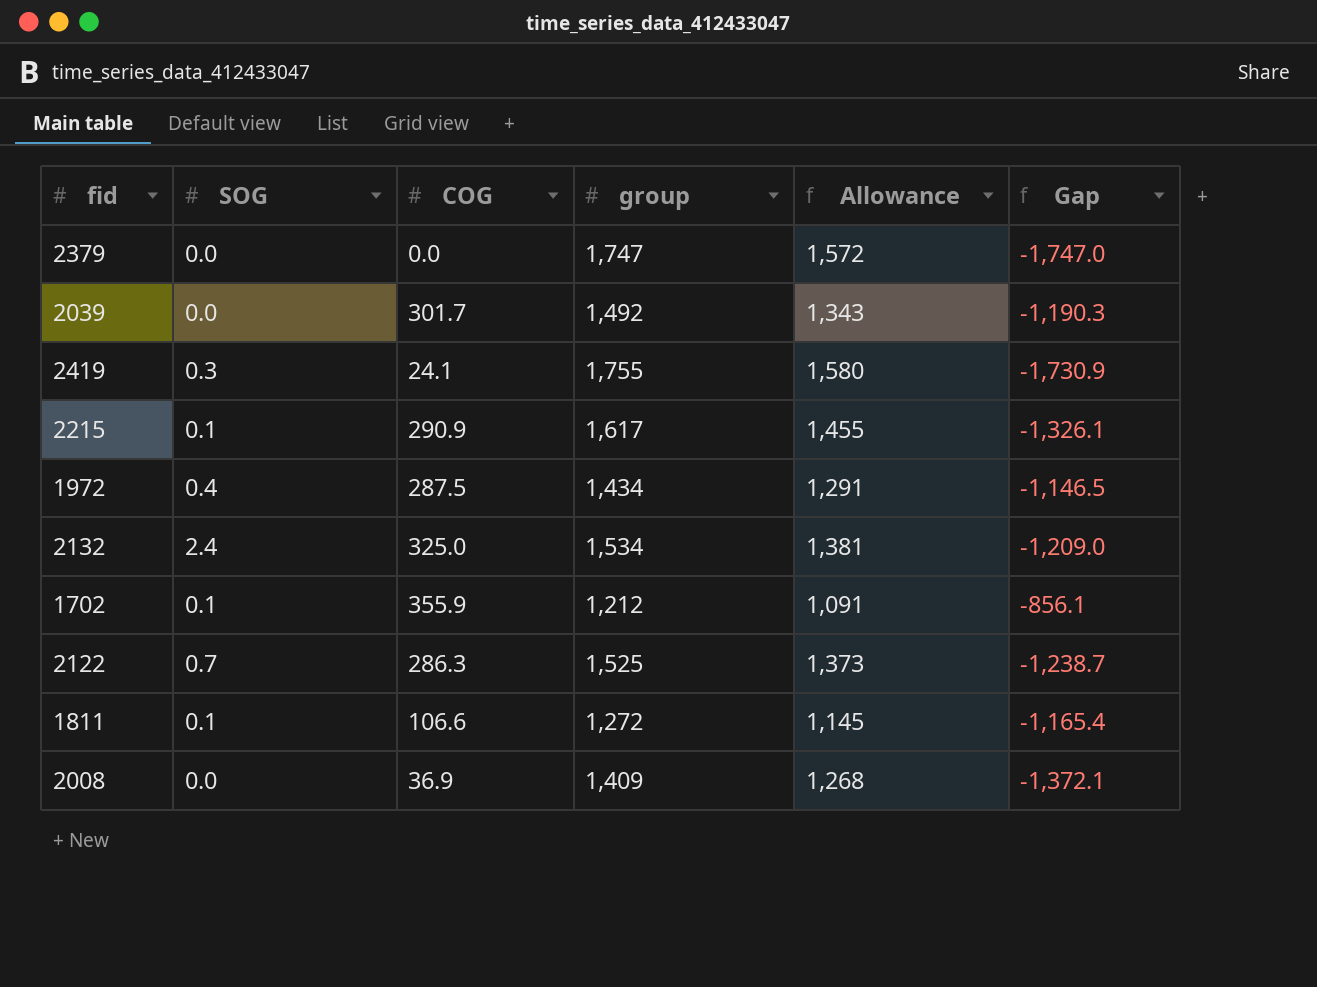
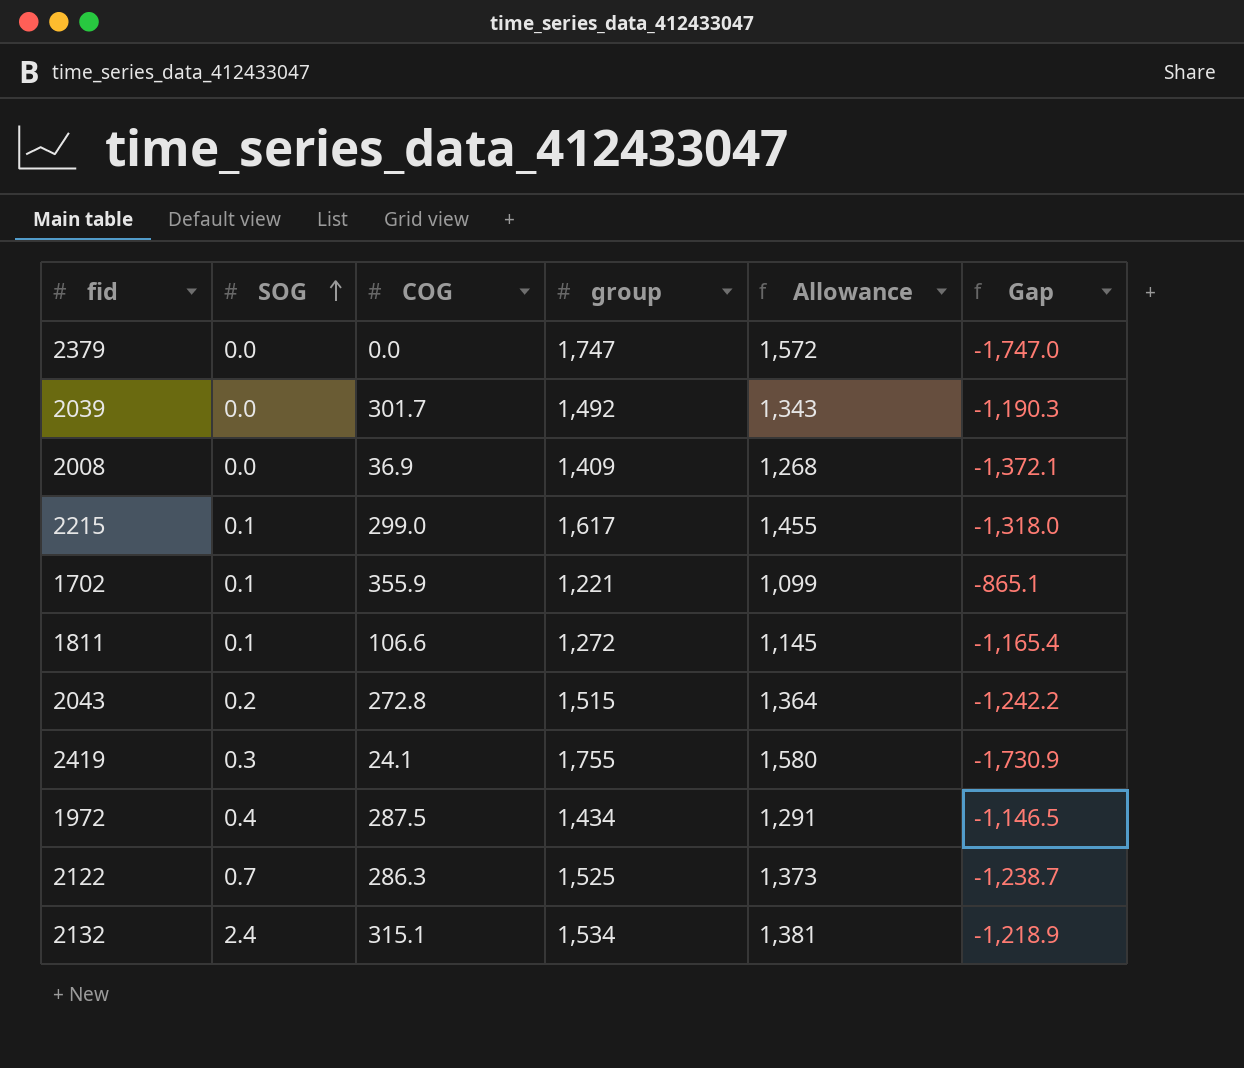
row order: none -> SOG ascending
2215 | COG: 290.9 -> 299.0
2215 | Gap: -1,326.1 -> -1,318.0
1702 | group: 1,212 -> 1,221
1702 | Allowance: 1,091 -> 1,099
1702 | Gap: -856.1 -> -865.1
row 2043: none -> 0.2 | 272.8 | 1,515 | 1,364 | -1,242.2
2132 | COG: 325.0 -> 315.1
2132 | Gap: -1,209.0 -> -1,218.9

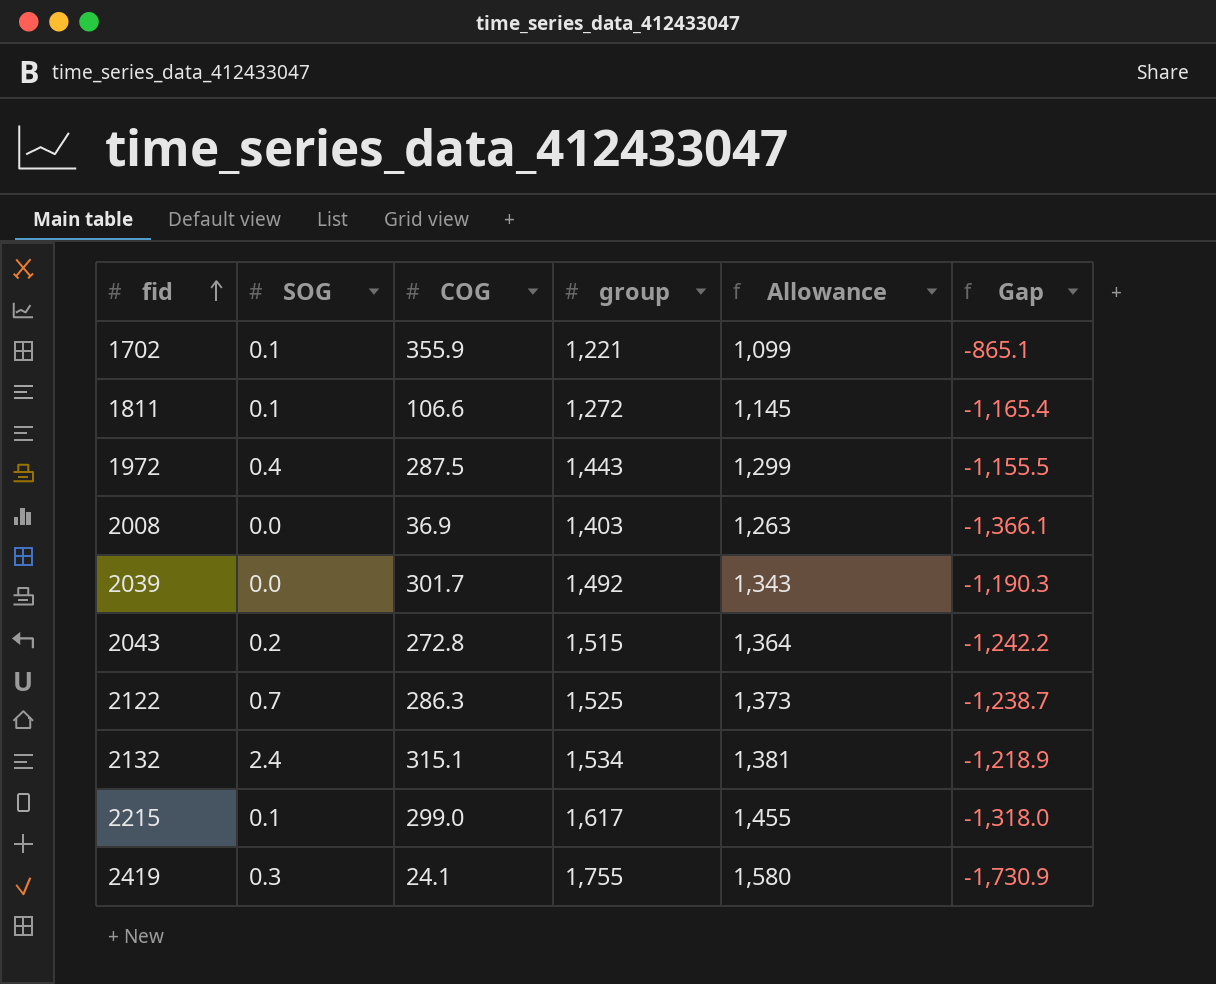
row order: SOG ascending -> fid ascending
row 2379: 0.0 | 0.0 | 1,747 | 1,572 | -1,747.0 -> none
1972 | group: 1,434 -> 1,443
1972 | Allowance: 1,291 -> 1,299
1972 | Gap: -1,146.5 -> -1,155.5
2008 | group: 1,409 -> 1,403
2008 | Allowance: 1,268 -> 1,263
2008 | Gap: -1,372.1 -> -1,366.1

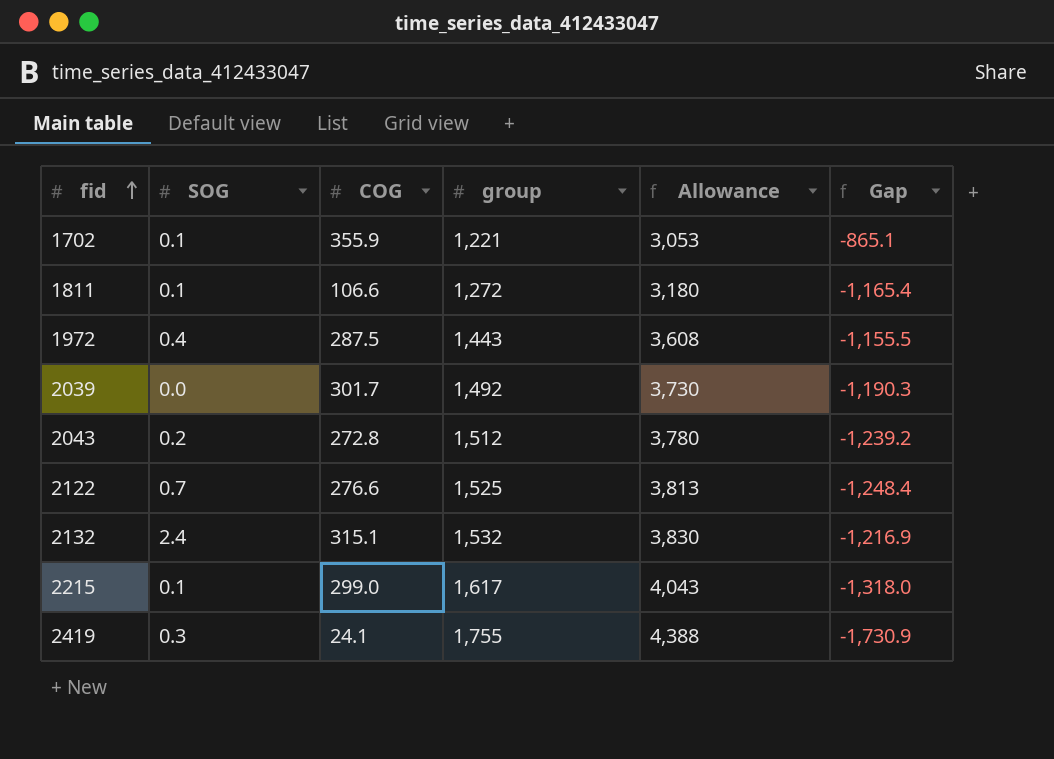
column Allowance | formula: [group] * 0.9 -> [group] * 2.5
row 2008: 0.0 | 36.9 | 1,403 | 1,263 | -1,366.1 -> none
2043 | group: 1,515 -> 1,512
2043 | Gap: -1,242.2 -> -1,239.2
2122 | COG: 286.3 -> 276.6
2122 | Gap: -1,238.7 -> -1,248.4
2132 | group: 1,534 -> 1,532
2132 | Gap: -1,218.9 -> -1,216.9

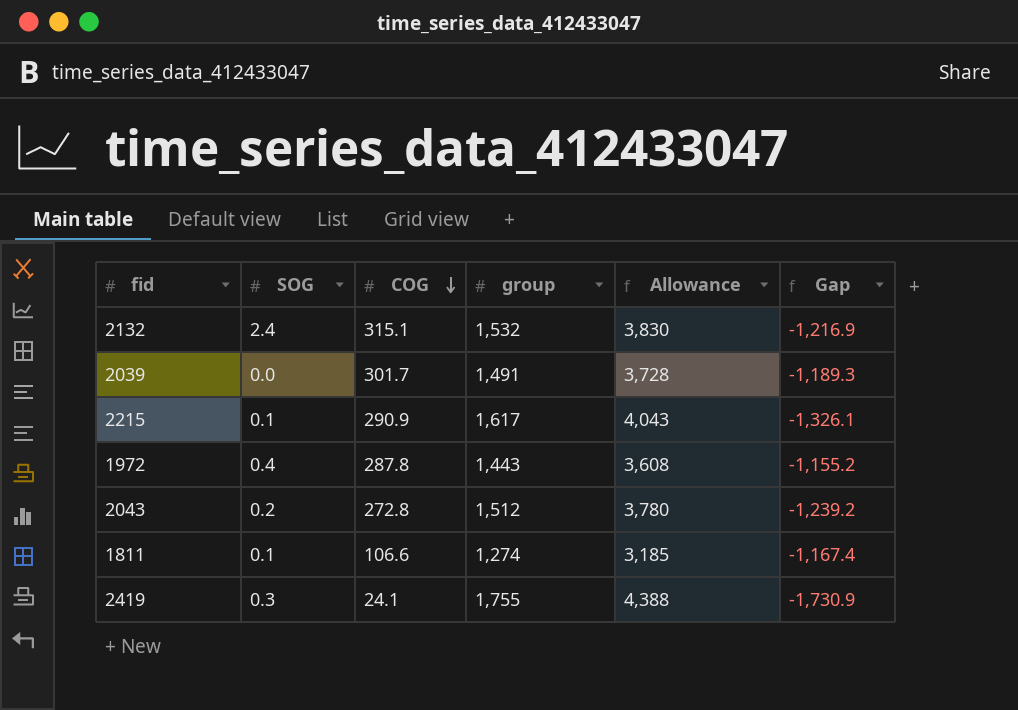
row order: fid ascending -> COG descending
row 1702: 0.1 | 355.9 | 1,221 | 3,053 | -865.1 -> none
row 2122: 0.7 | 276.6 | 1,525 | 3,813 | -1,248.4 -> none
2039 | group: 1,492 -> 1,491
2039 | Allowance: 3,730 -> 3,728
2039 | Gap: -1,190.3 -> -1,189.3
2215 | COG: 299.0 -> 290.9
2215 | Gap: -1,318.0 -> -1,326.1
1972 | COG: 287.5 -> 287.8
1972 | Gap: -1,155.5 -> -1,155.2
1811 | group: 1,272 -> 1,274
1811 | Allowance: 3,180 -> 3,185
1811 | Gap: -1,165.4 -> -1,167.4

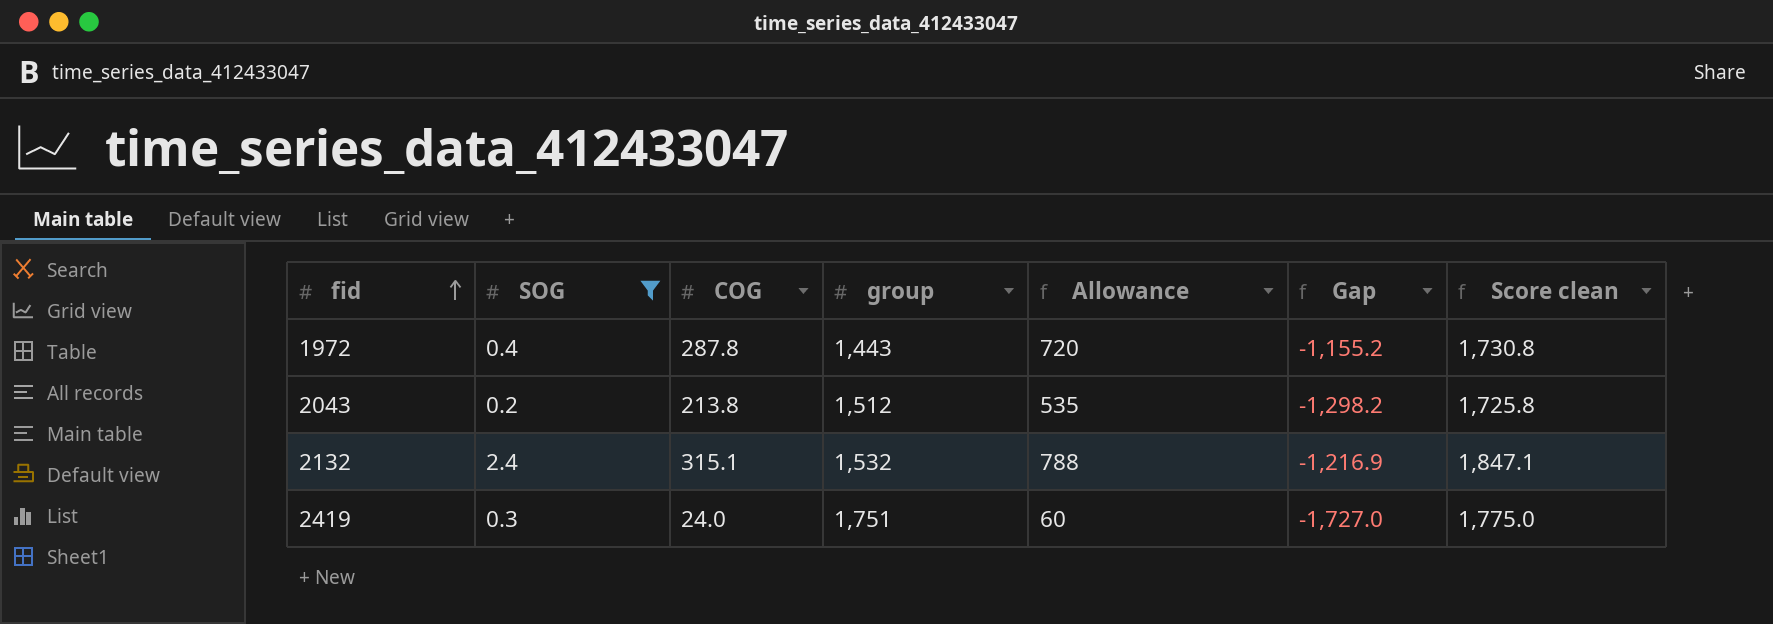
filter: none -> SOG >= 0.2
row order: COG descending -> fid ascending
column Allowance | formula: [group] * 2.5 -> [COG] * 2.5
column Score clean | formula: none -> [COG] + [group]
2043 | COG: 272.8 -> 213.8
2043 | Gap: -1,239.2 -> -1,298.2
2419 | COG: 24.1 -> 24.0
2419 | group: 1,755 -> 1,751
2419 | Gap: -1,730.9 -> -1,727.0

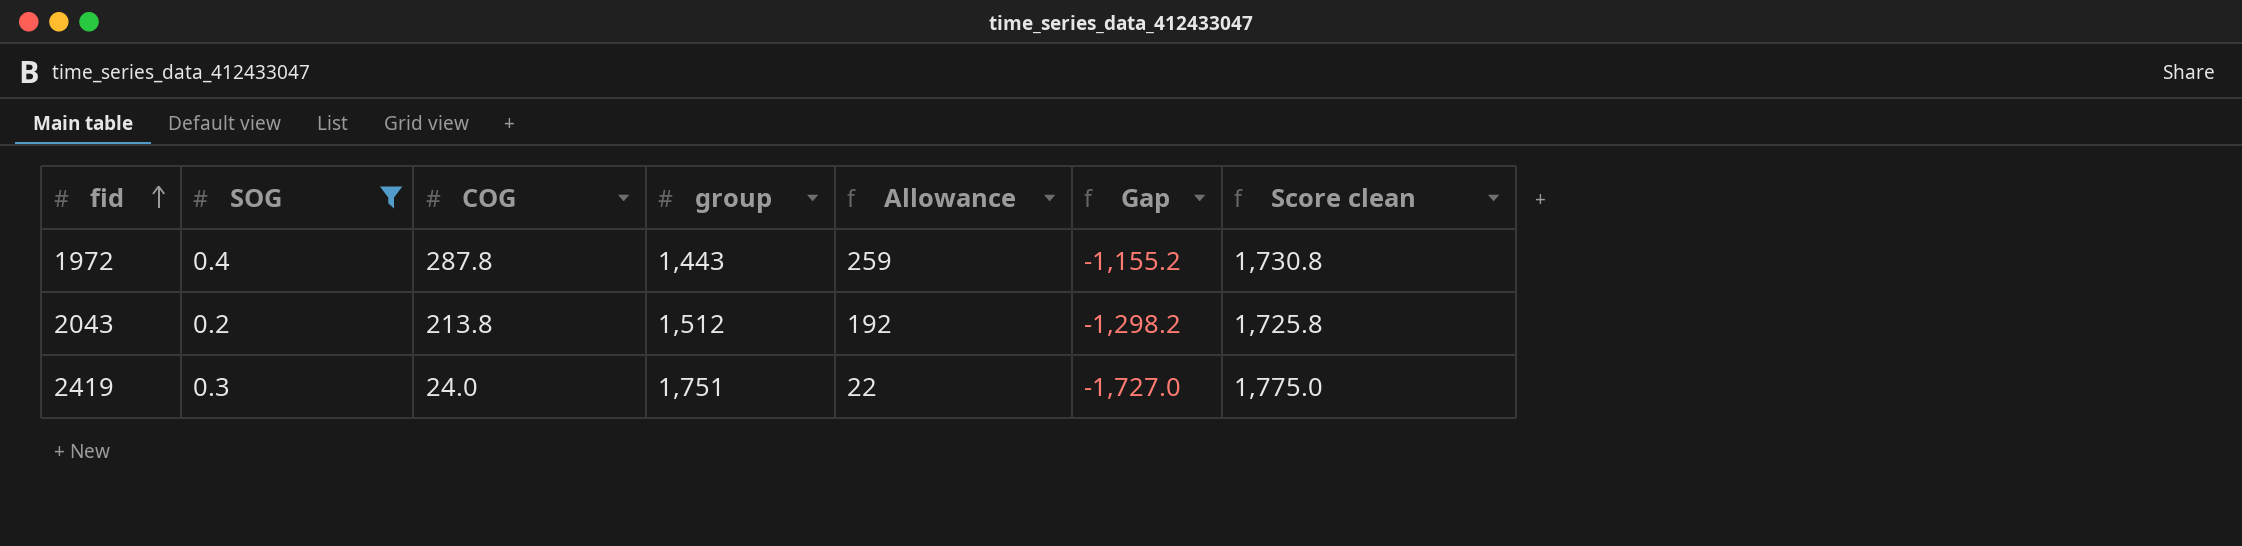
column Allowance | formula: [COG] * 2.5 -> [COG] * 0.9
row 2132: 2.4 | 315.1 | 1,532 | 788 | -1,216.9 | 1,847.1 -> none

